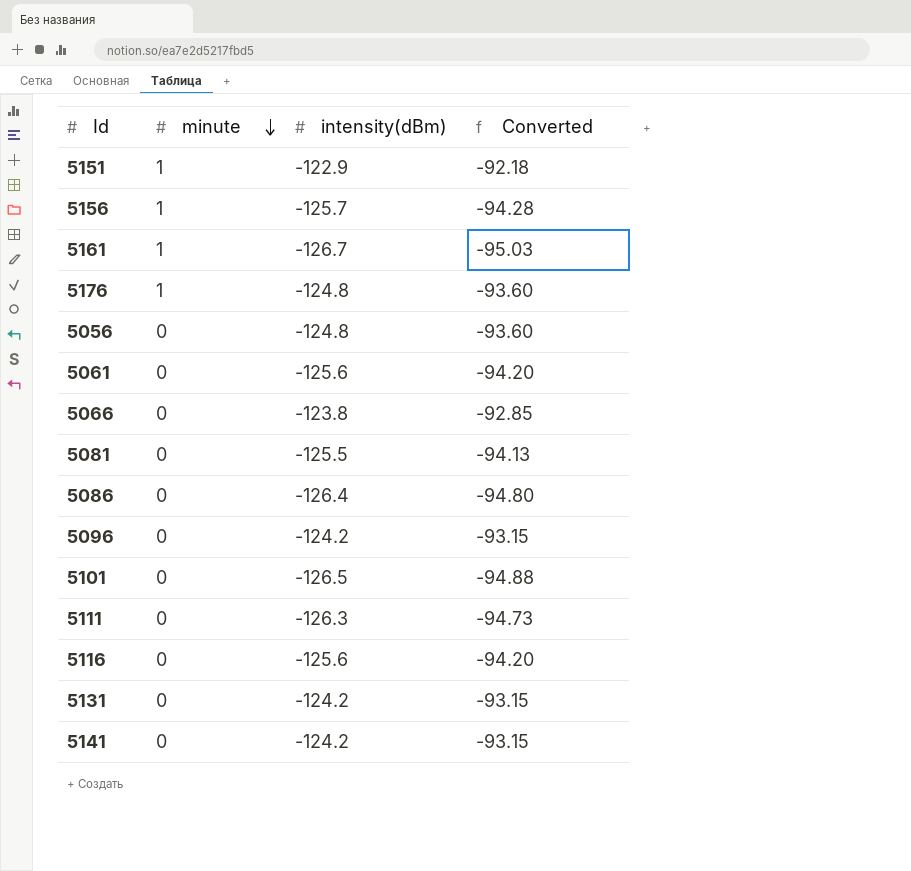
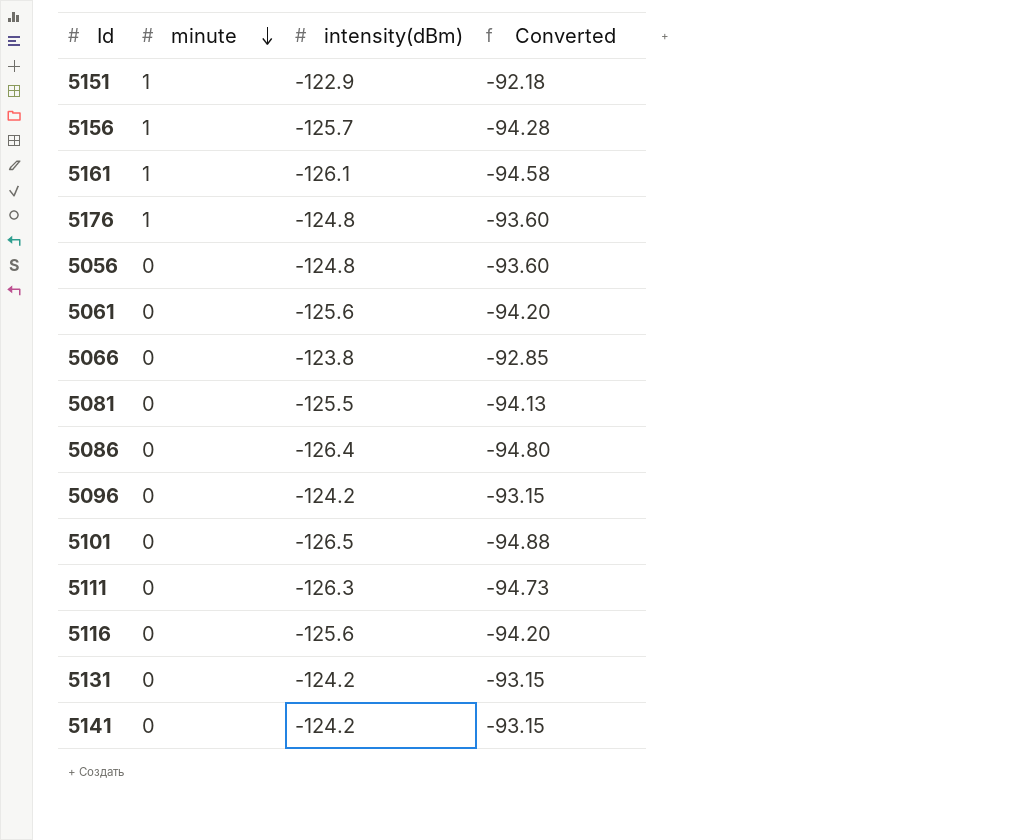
5161 | intensity(dBm): -126.7 -> -126.1
5161 | Converted: -95.03 -> -94.58

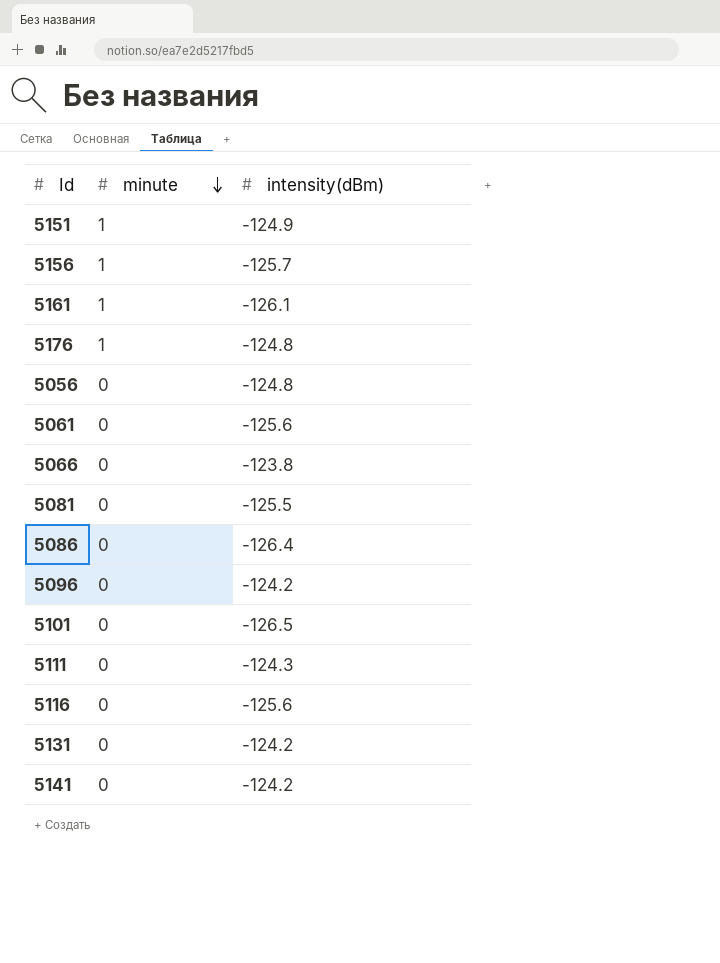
column Converted | formula: [intensity(dBm)] * 0.75 -> none
5151 | intensity(dBm): -122.9 -> -124.9
5111 | intensity(dBm): -126.3 -> -124.3

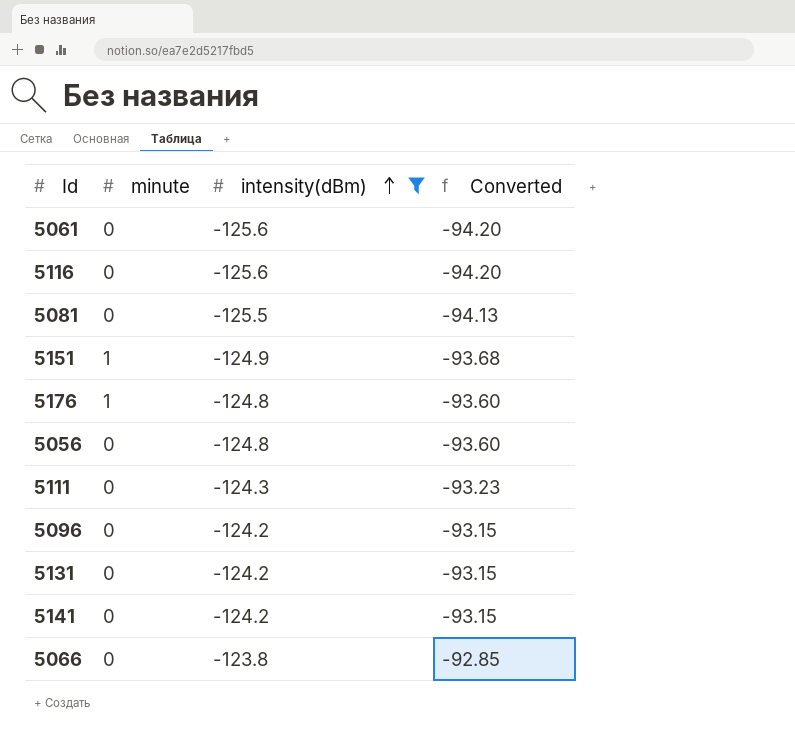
filter: none -> intensity(dBm) >= -125.6
row order: minute descending -> intensity(dBm) ascending
column Converted | formula: none -> [intensity(dBm)] * 0.75

